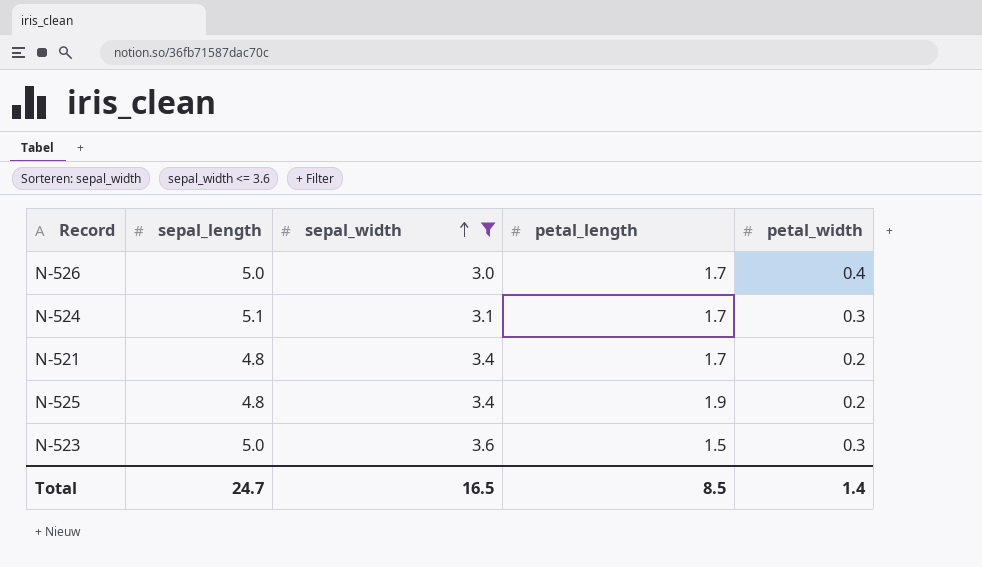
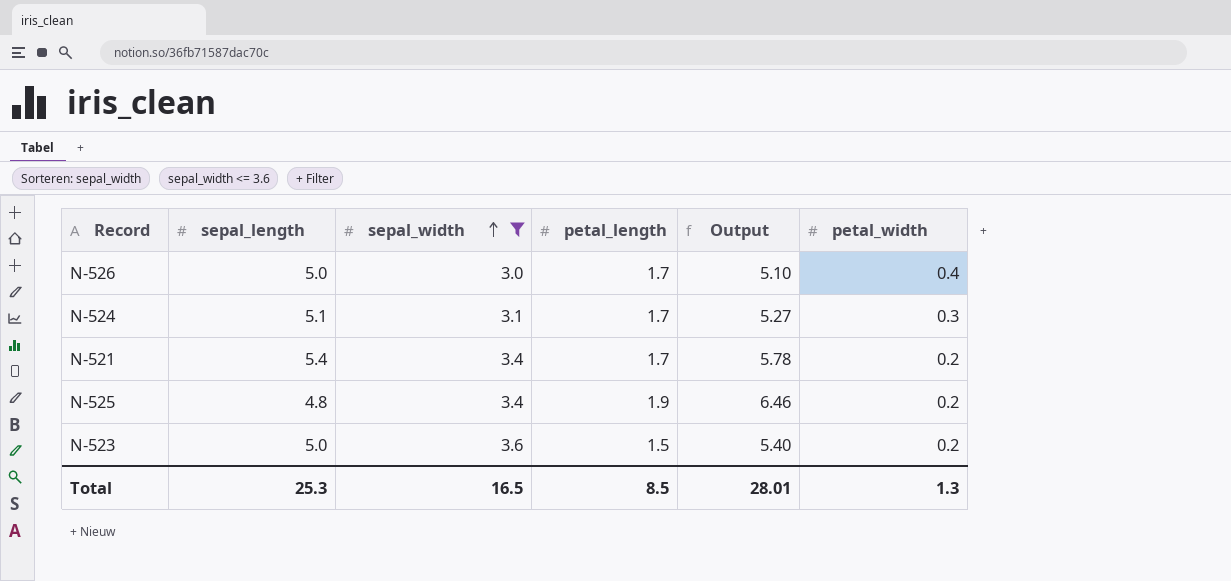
column Output | formula: none -> [sepal_width] * [petal_length]
N-521 | sepal_length: 4.8 -> 5.4
N-523 | petal_width: 0.3 -> 0.2
Total | sepal_length: 24.7 -> 25.3
Total | petal_width: 1.4 -> 1.3

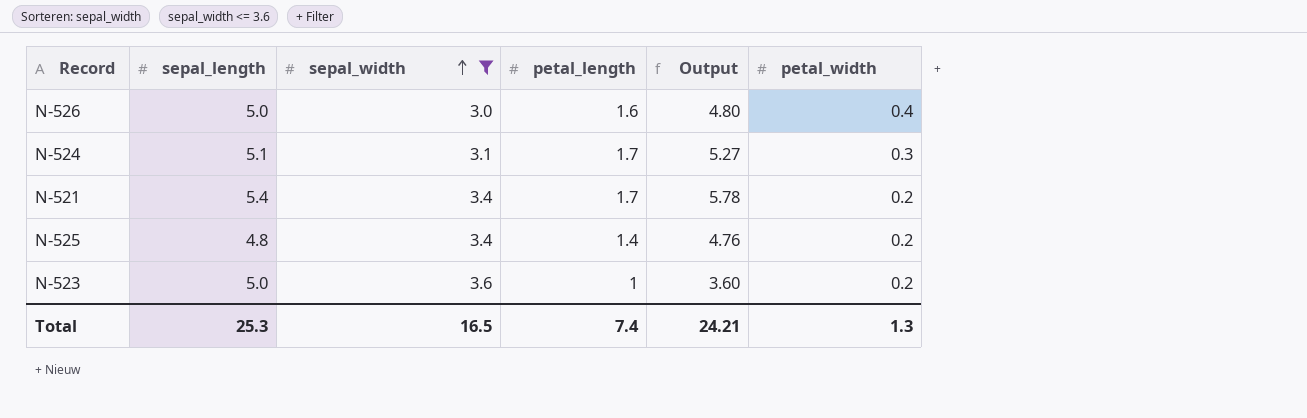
N-526 | petal_length: 1.7 -> 1.6
N-526 | Output: 5.10 -> 4.80
N-525 | petal_length: 1.9 -> 1.4
N-525 | Output: 6.46 -> 4.76
N-523 | petal_length: 1.5 -> 1
N-523 | Output: 5.40 -> 3.60
Total | petal_length: 8.5 -> 7.4
Total | Output: 28.01 -> 24.21

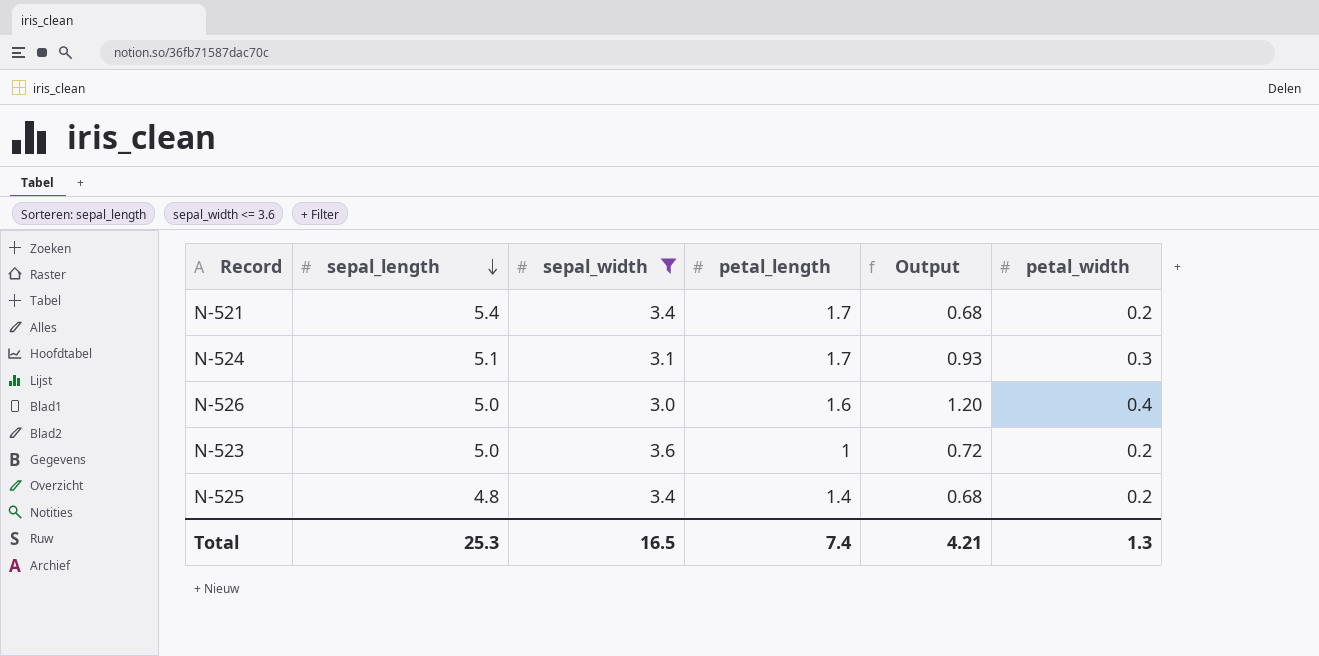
row order: sepal_width ascending -> sepal_length descending
column Output | formula: [sepal_width] * [petal_length] -> [sepal_width] * [petal_width]
Total | Output: 24.21 -> 4.21

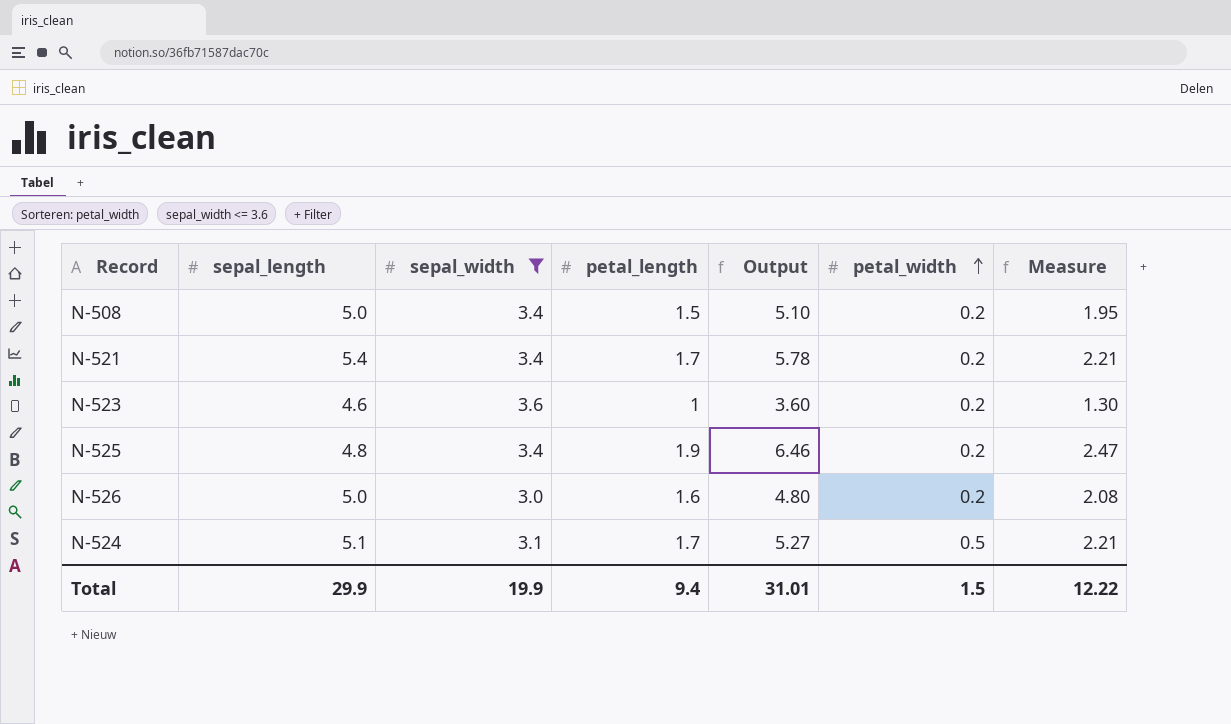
row order: sepal_length descending -> petal_width ascending
column Output | formula: [sepal_width] * [petal_width] -> [sepal_width] * [petal_length]
column Measure | formula: none -> [petal_length] * 1.3
row N-508: none -> 5.0 | 3.4 | 1.5 | 5.10 | 0.2 | 1.95
N-523 | sepal_length: 5.0 -> 4.6
N-525 | petal_length: 1.4 -> 1.9
N-526 | petal_width: 0.4 -> 0.2
N-524 | petal_width: 0.3 -> 0.5
Total | sepal_length: 25.3 -> 29.9
Total | sepal_width: 16.5 -> 19.9
Total | petal_length: 7.4 -> 9.4
Total | Output: 4.21 -> 31.01
Total | petal_width: 1.3 -> 1.5

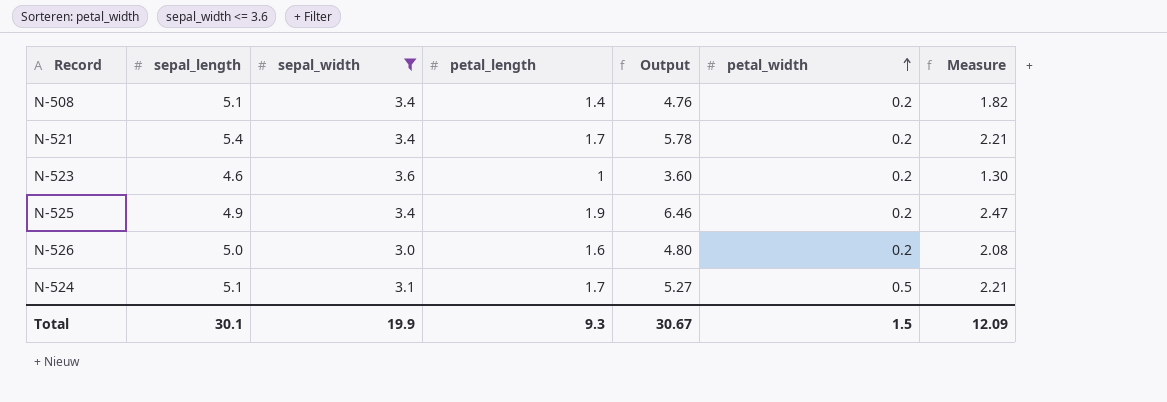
N-508 | sepal_length: 5.0 -> 5.1
N-508 | petal_length: 1.5 -> 1.4
N-508 | Output: 5.10 -> 4.76
N-508 | Measure: 1.95 -> 1.82
N-525 | sepal_length: 4.8 -> 4.9
Total | sepal_length: 29.9 -> 30.1
Total | petal_length: 9.4 -> 9.3
Total | Output: 31.01 -> 30.67
Total | Measure: 12.22 -> 12.09

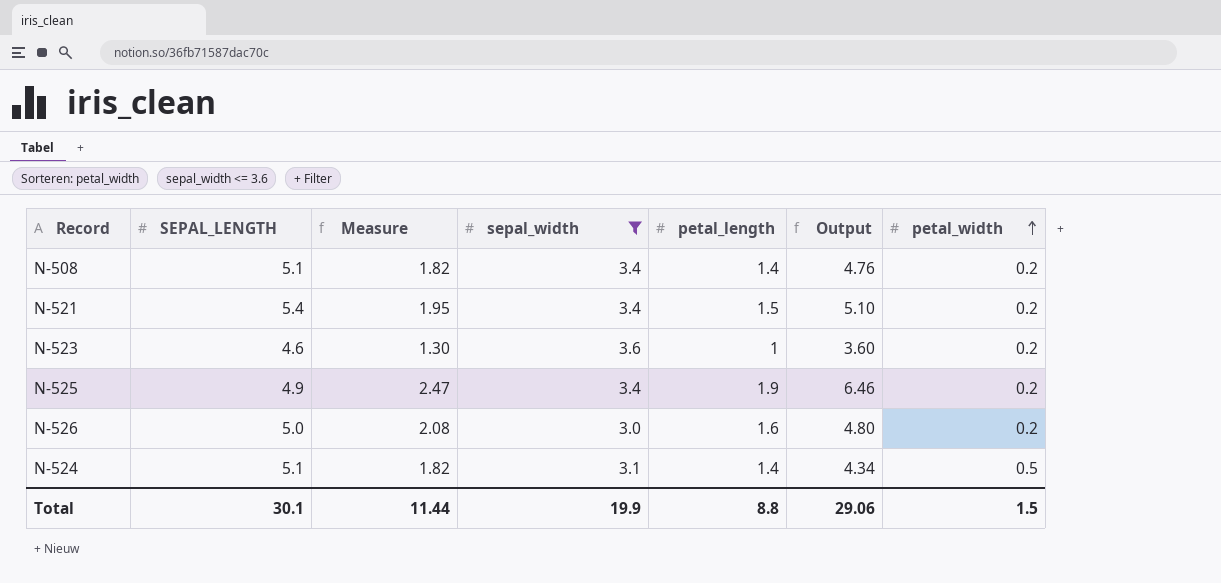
column name: sepal_length -> SEPAL_LENGTH
column Measure | position: 7 -> 3
N-521 | Measure: 2.21 -> 1.95
N-521 | petal_length: 1.7 -> 1.5
N-521 | Output: 5.78 -> 5.10
N-524 | Measure: 2.21 -> 1.82
N-524 | petal_length: 1.7 -> 1.4
N-524 | Output: 5.27 -> 4.34
Total | Measure: 12.09 -> 11.44
Total | petal_length: 9.3 -> 8.8
Total | Output: 30.67 -> 29.06

